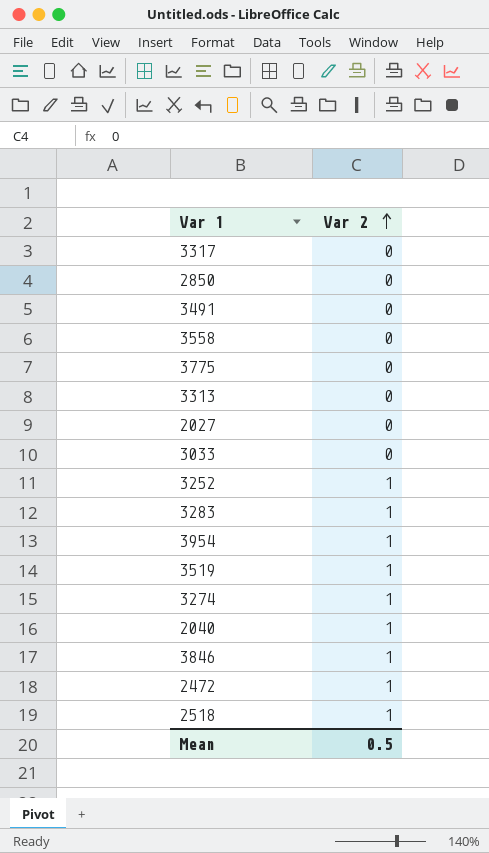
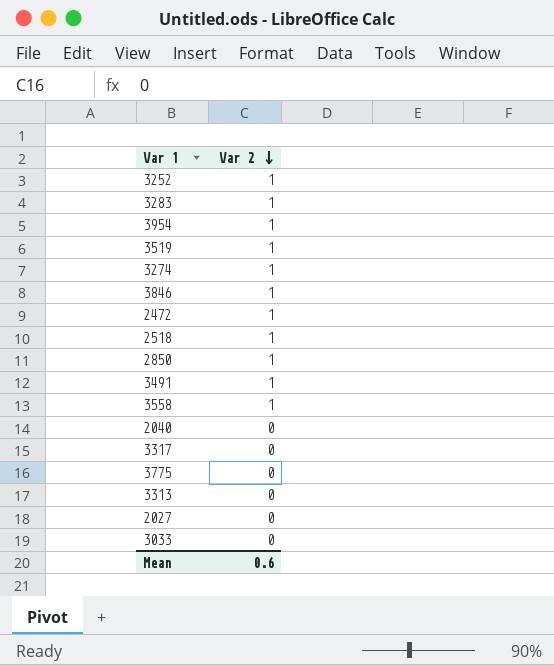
row order: Var 2 ascending -> Var 2 descending
2850 | Var 2: 0 -> 1
3491 | Var 2: 0 -> 1
3558 | Var 2: 0 -> 1
2040 | Var 2: 1 -> 0
Mean | Var 2: 0.5 -> 0.6

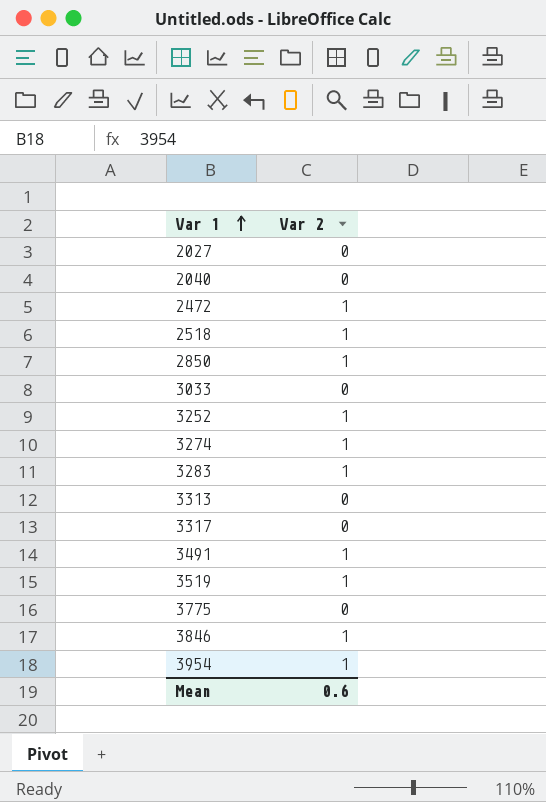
row order: Var 2 descending -> Var 1 ascending
row 3558: 1 -> none

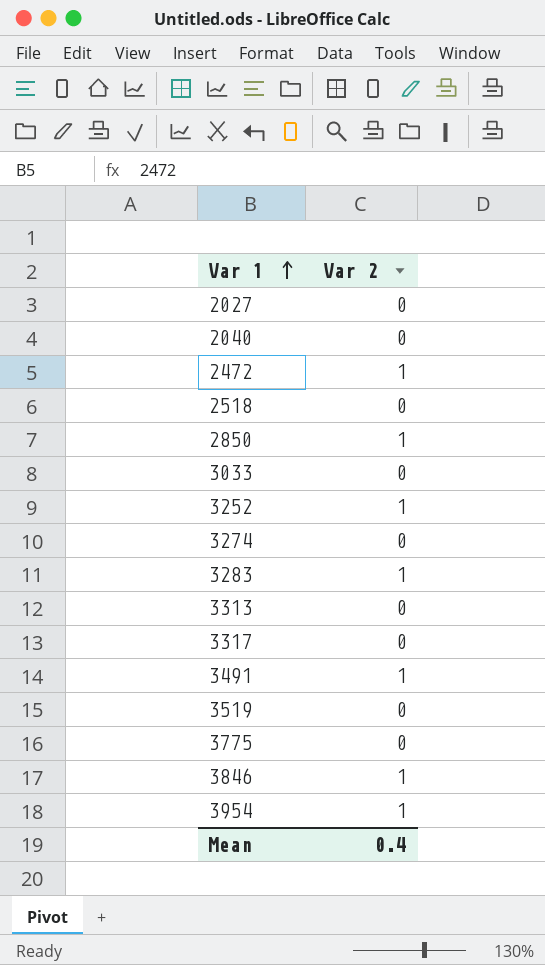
2518 | Var 2: 1 -> 0
3274 | Var 2: 1 -> 0
3519 | Var 2: 1 -> 0
Mean | Var 2: 0.6 -> 0.4

